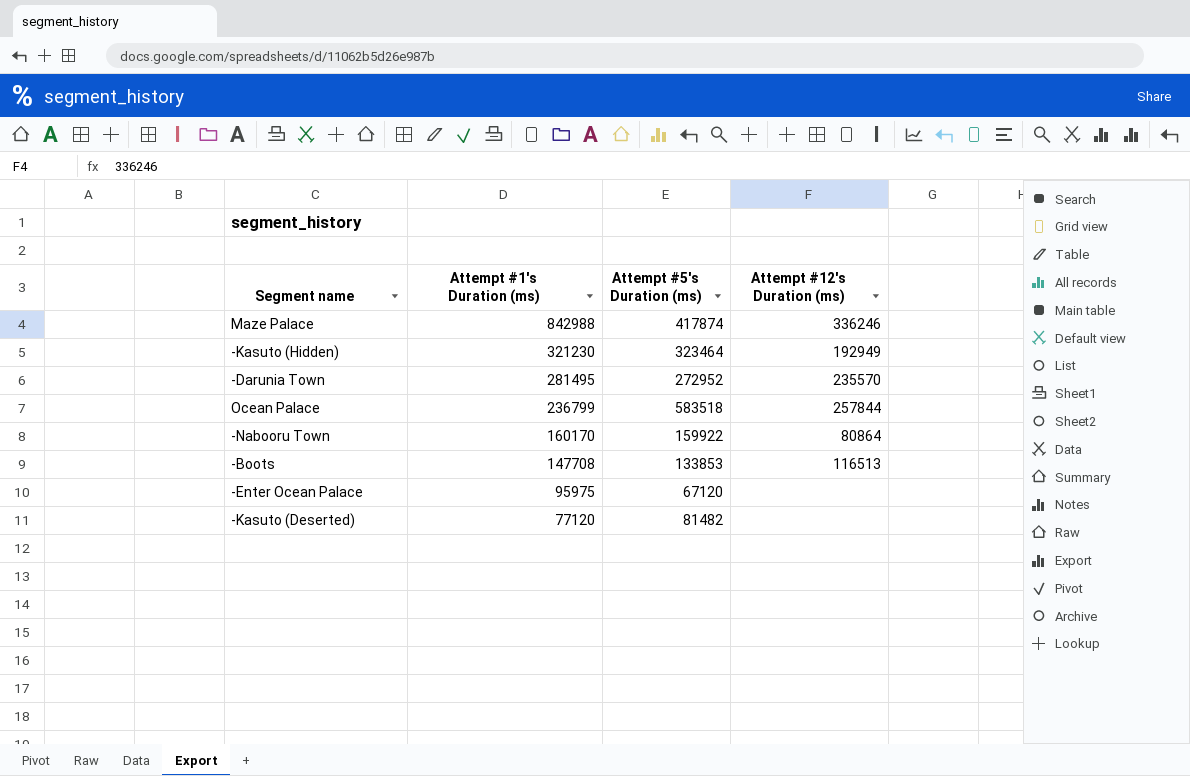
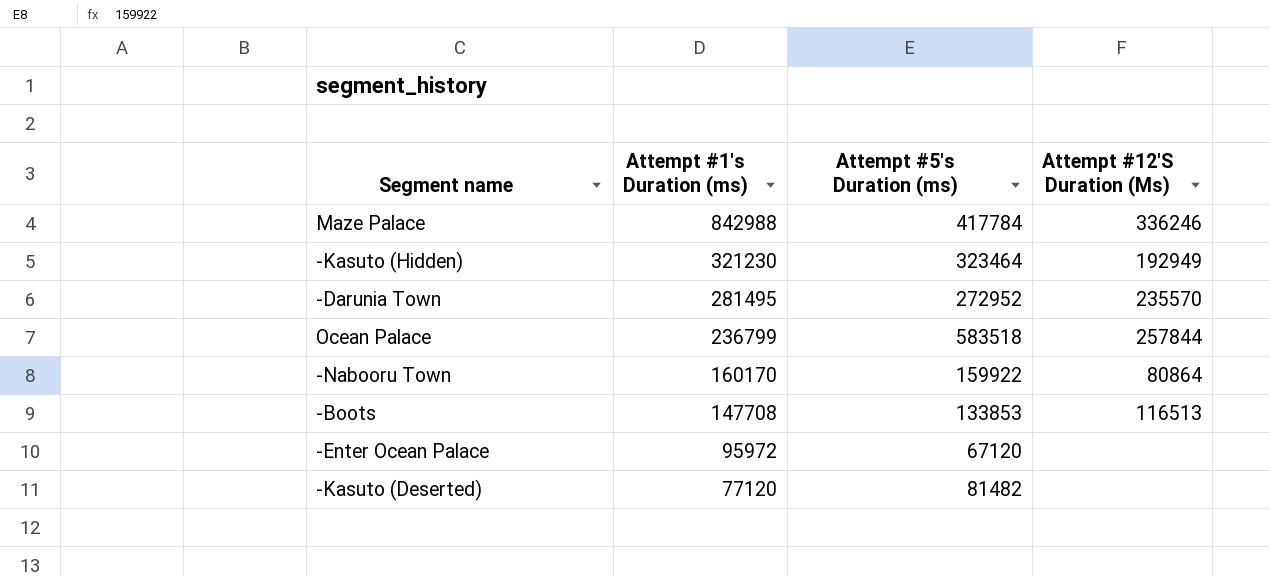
column name: Attempt #12's Duration (ms) -> Attempt #12'S Duration (Ms)
Maze Palace | Attempt #5's Duration (ms): 417874 -> 417784
-Enter Ocean Palace | Attempt #1's Duration (ms): 95975 -> 95972

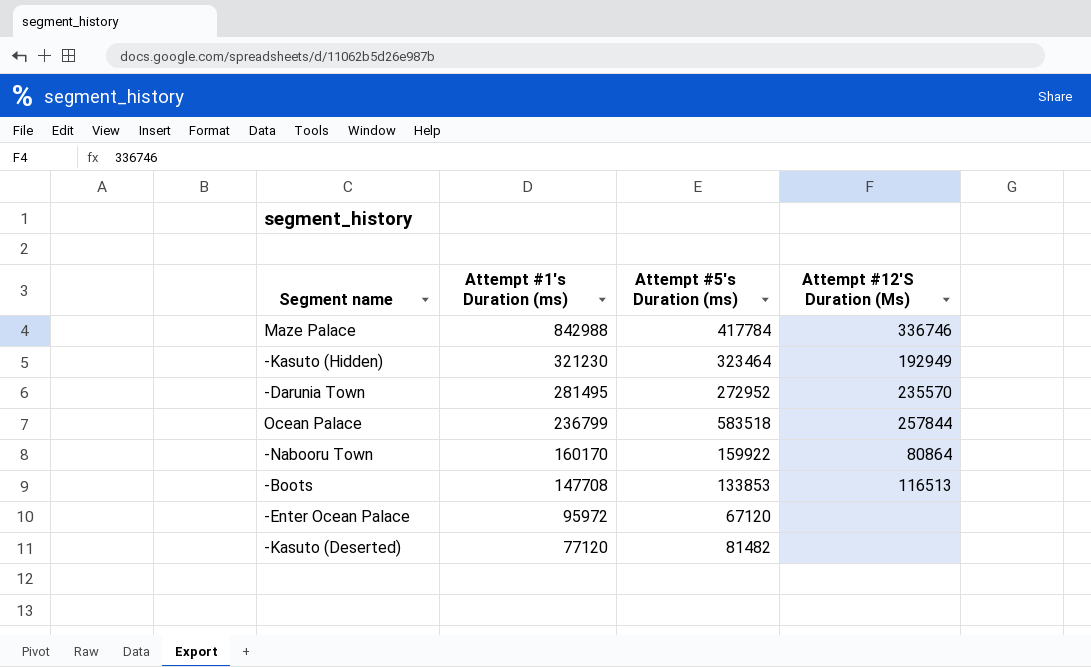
Maze Palace | Attempt #12'S Duration (Ms): 336246 -> 336746

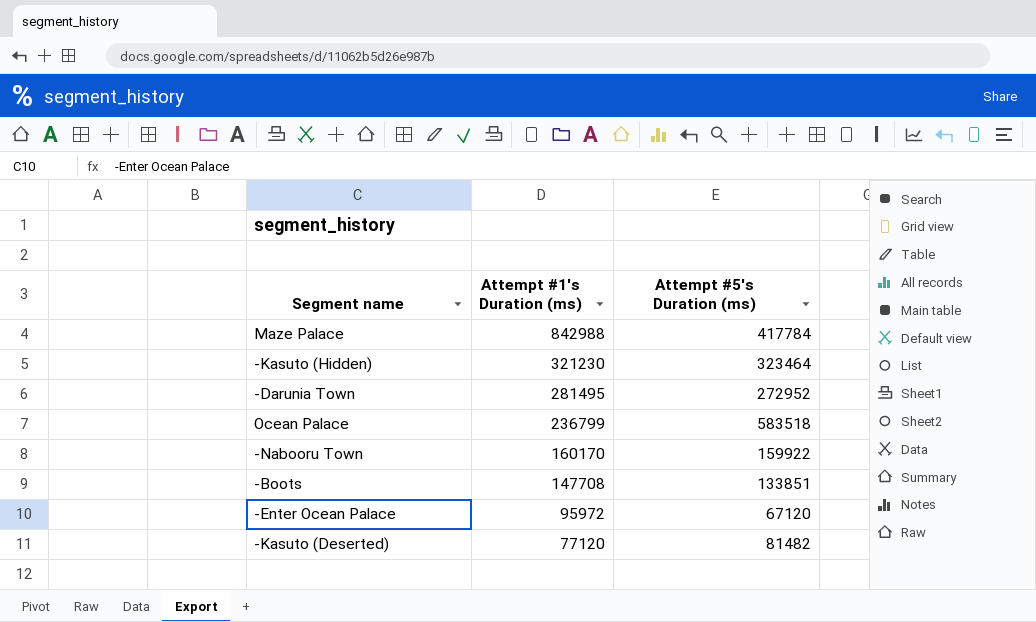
column Attempt #12'S Duration (Ms) | position: 4 -> none
-Boots | Attempt #5's Duration (ms): 133853 -> 133851

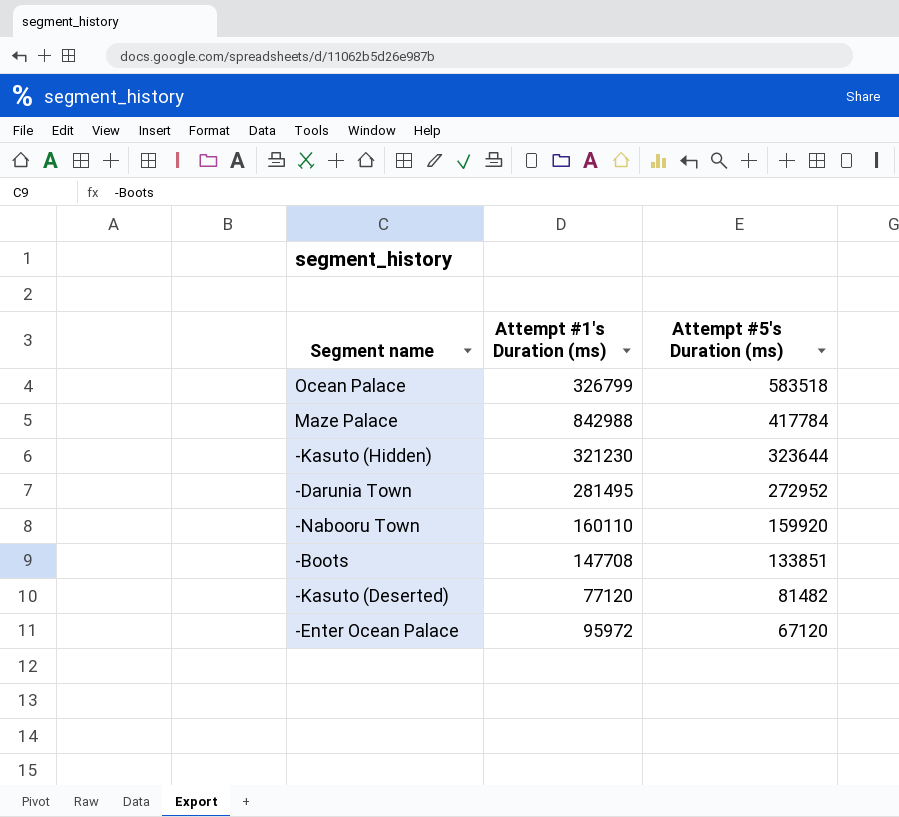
row order: Attempt #1's Duration (ms) descending -> Attempt #5's Duration (ms) descending
Ocean Palace | Attempt #1's Duration (ms): 236799 -> 326799
-Kasuto (Hidden) | Attempt #5's Duration (ms): 323464 -> 323644
-Nabooru Town | Attempt #1's Duration (ms): 160170 -> 160110
-Nabooru Town | Attempt #5's Duration (ms): 159922 -> 159920

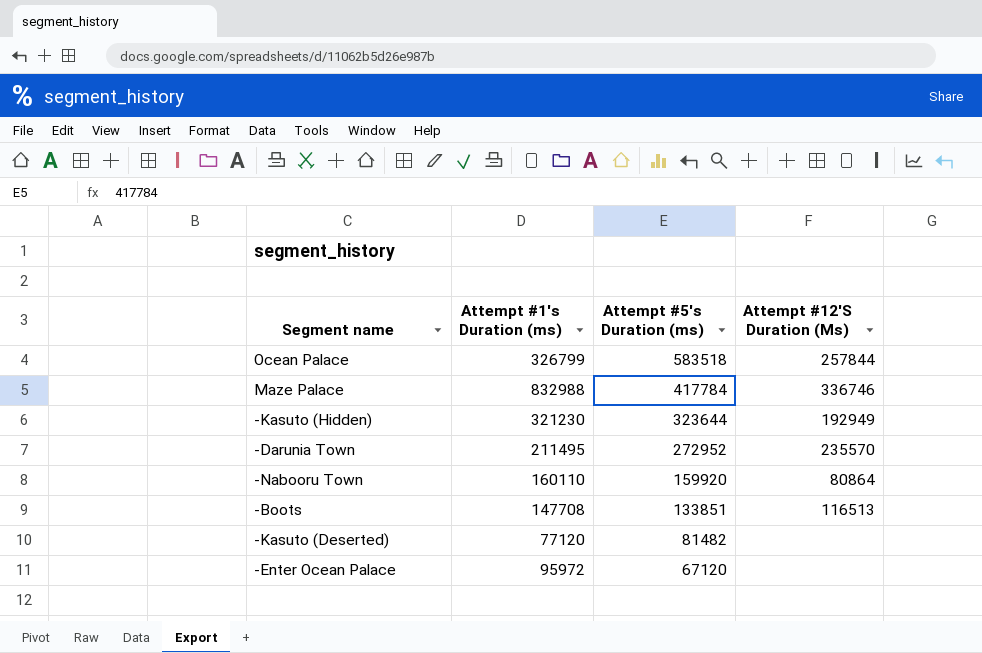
column Attempt #12'S Duration (Ms) | position: none -> 4
Maze Palace | Attempt #1's Duration (ms): 842988 -> 832988
-Darunia Town | Attempt #1's Duration (ms): 281495 -> 211495

